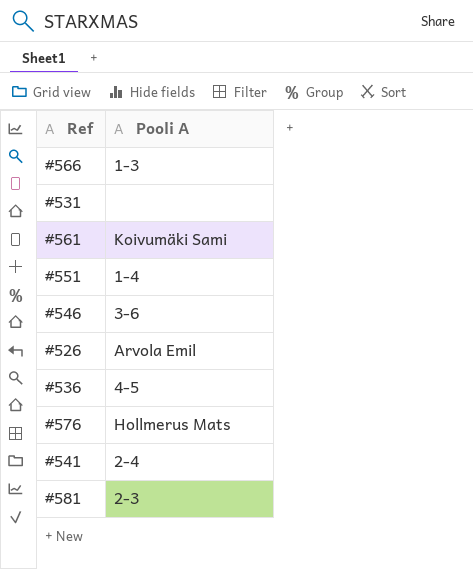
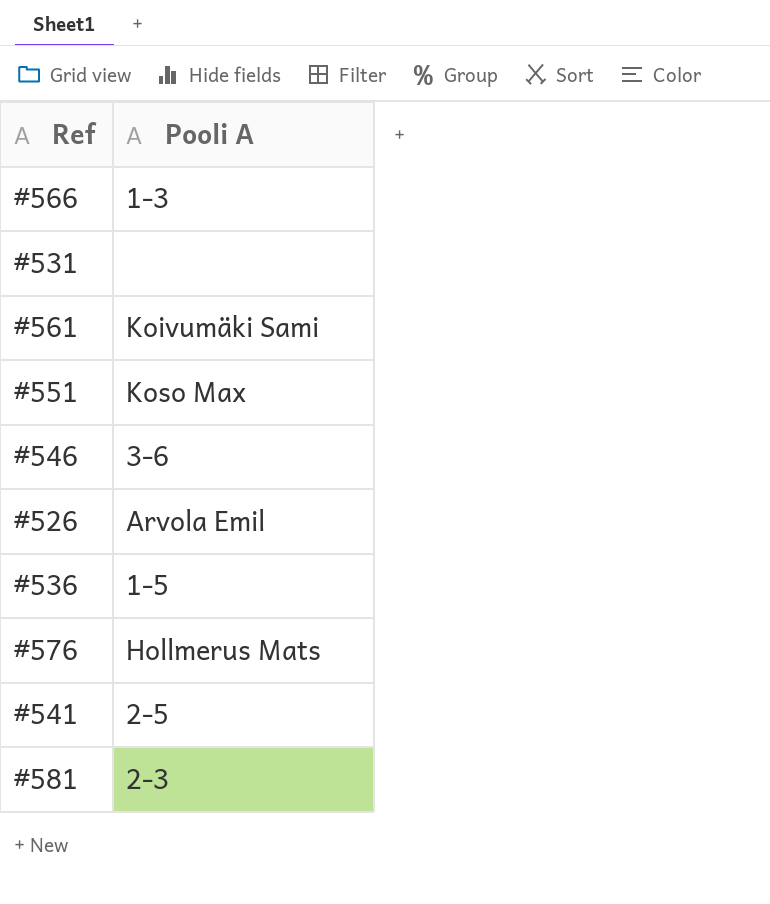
#551 | Pooli A: 1-4 -> Koso Max
#536 | Pooli A: 4-5 -> 1-5
#541 | Pooli A: 2-4 -> 2-5

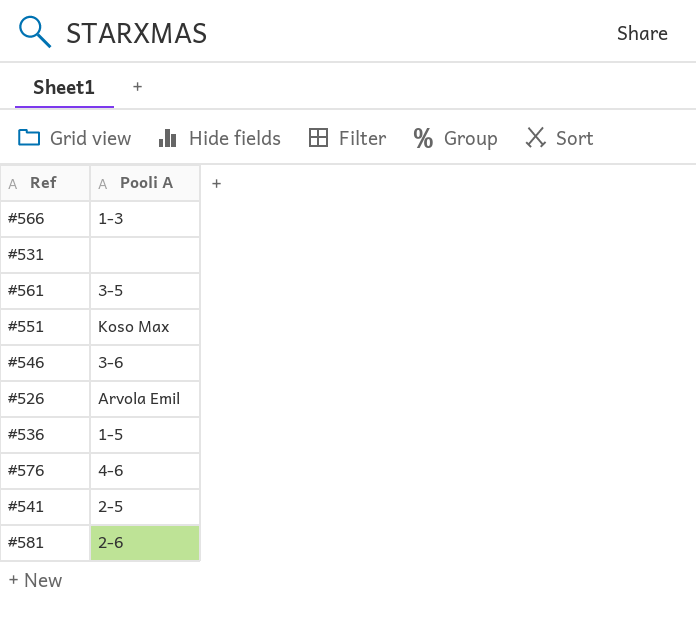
#561 | Pooli A: Koivumäki Sami -> 3-5
#576 | Pooli A: Hollmerus Mats -> 4-6
#581 | Pooli A: 2-3 -> 2-6

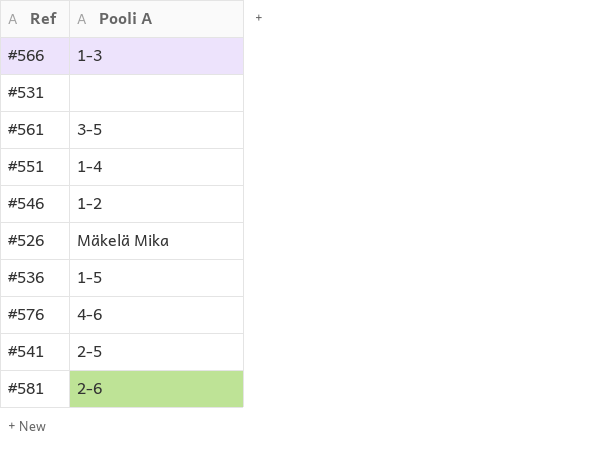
#551 | Pooli A: Koso Max -> 1-4
#546 | Pooli A: 3-6 -> 1-2
#526 | Pooli A: Arvola Emil -> Mäkelä Mika

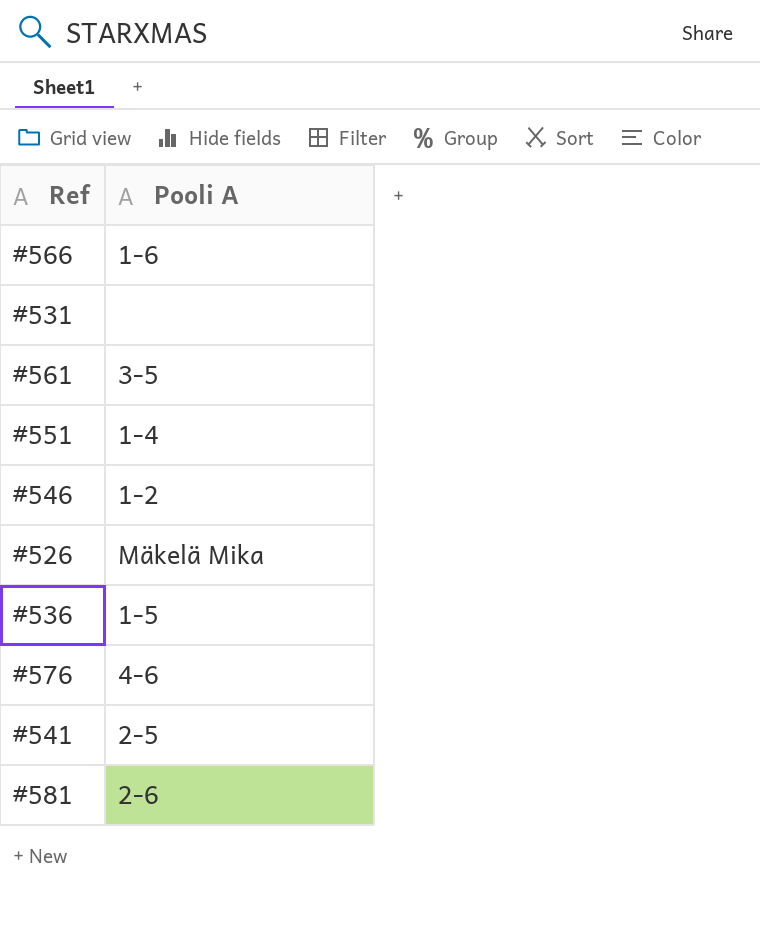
#566 | Pooli A: 1-3 -> 1-6

